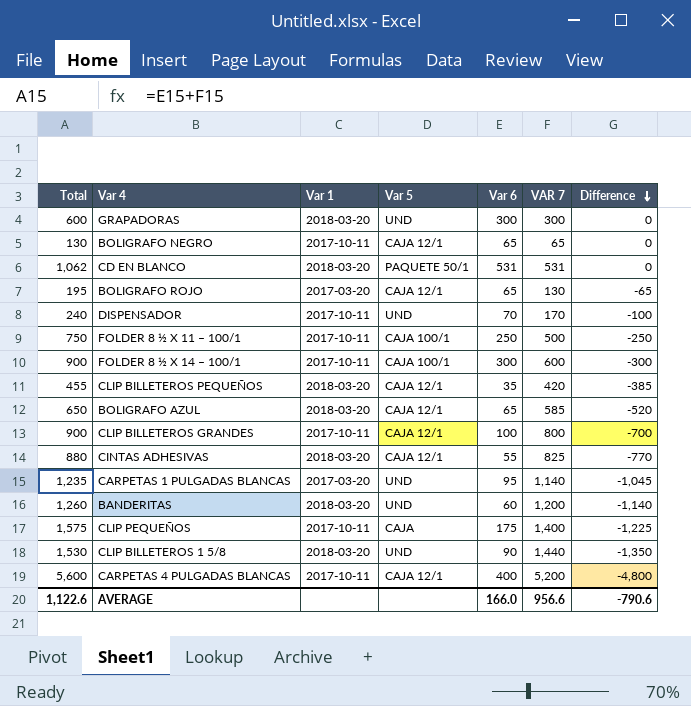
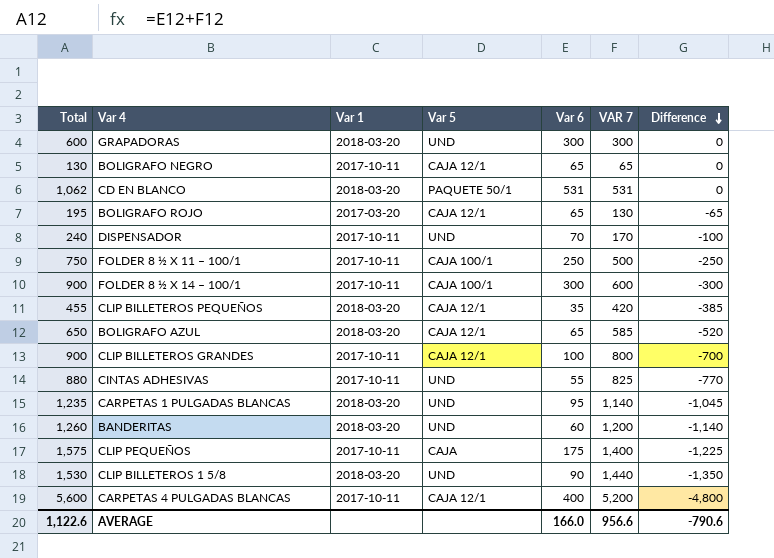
CINTAS ADHESIVAS | Var 1: 2018-03-20 -> 2017-10-11
CINTAS ADHESIVAS | Var 5: CAJA 12/1 -> UND
CARPETAS 1 PULGADAS BLANCAS | Var 1: 2017-03-20 -> 2018-03-20

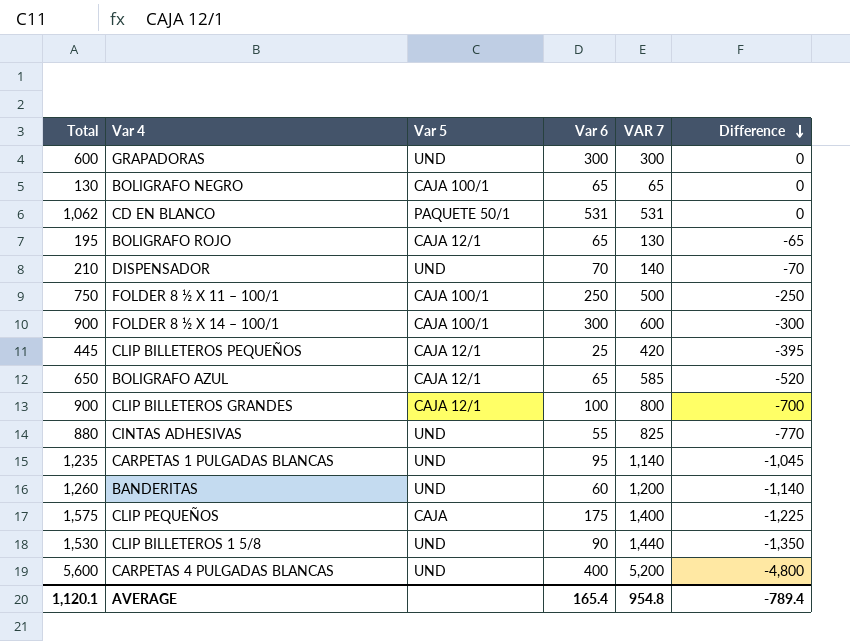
column Var 1 | position: 3 -> none
BOLIGRAFO NEGRO | Var 5: CAJA 12/1 -> CAJA 100/1
DISPENSADOR | Total: 240 -> 210
DISPENSADOR | VAR 7: 170 -> 140
DISPENSADOR | Difference: -100 -> -70
CLIP BILLETEROS PEQUEÑOS | Total: 455 -> 445
CLIP BILLETEROS PEQUEÑOS | Var 6: 35 -> 25
CLIP BILLETEROS PEQUEÑOS | Difference: -385 -> -395
CARPETAS 4 PULGADAS BLANCAS | Var 5: CAJA 12/1 -> UND
AVERAGE | Total: 1,122.6 -> 1,120.1
AVERAGE | Var 6: 166.0 -> 165.4
AVERAGE | VAR 7: 956.6 -> 954.8
AVERAGE | Difference: -790.6 -> -789.4

